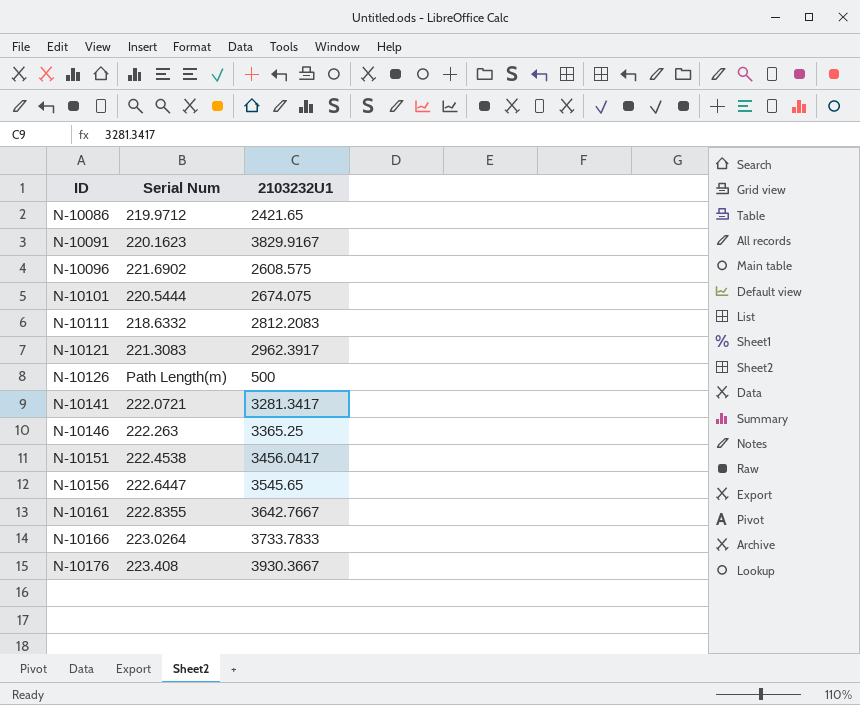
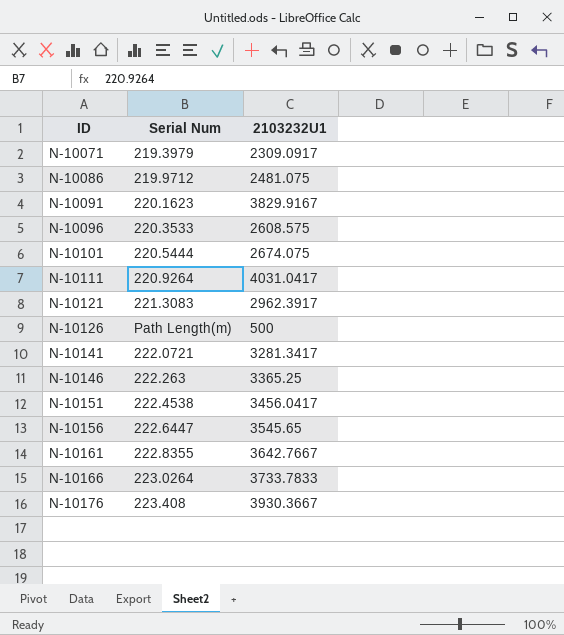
row N-10071: none -> 219.3979 | 2309.0917
N-10086 | 2103232U1: 2421.65 -> 2481.075
N-10096 | Serial Num: 221.6902 -> 220.3533
N-10111 | Serial Num: 218.6332 -> 220.9264
N-10111 | 2103232U1: 2812.2083 -> 4031.0417

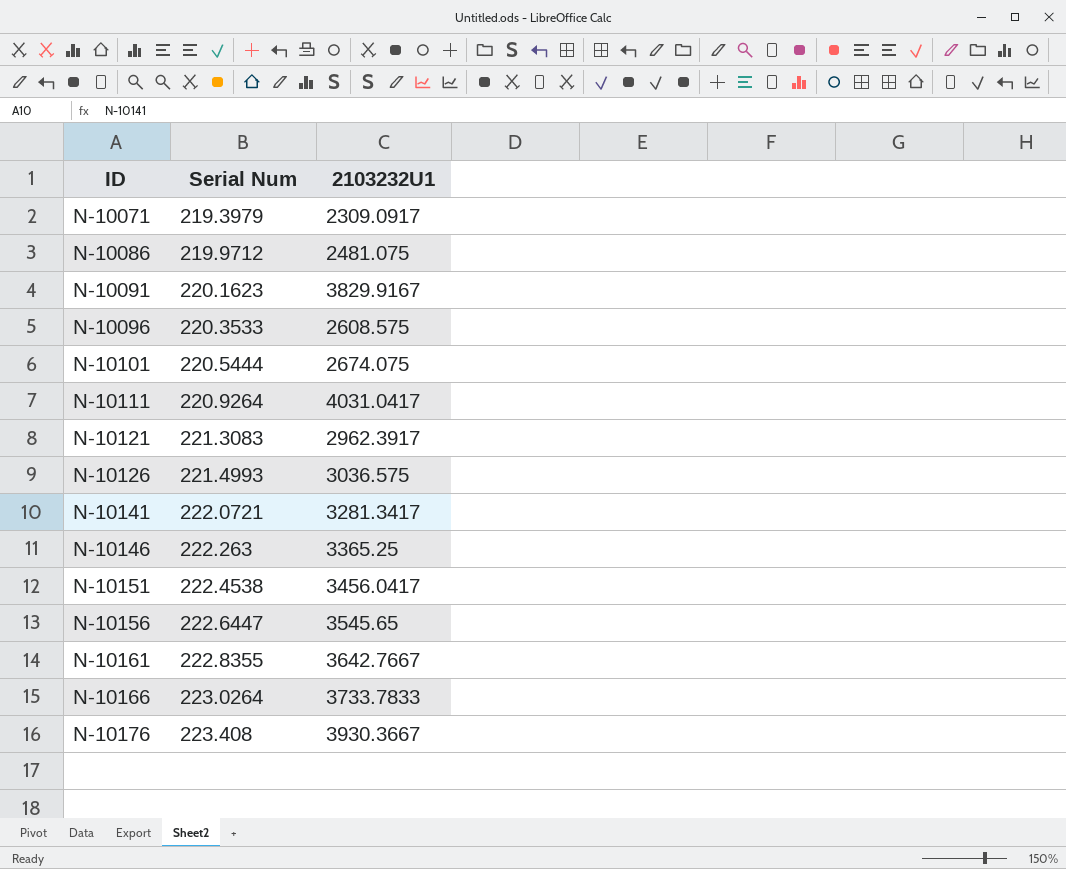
N-10126 | Serial Num: Path Length(m) -> 221.4993
N-10126 | 2103232U1: 500 -> 3036.575

